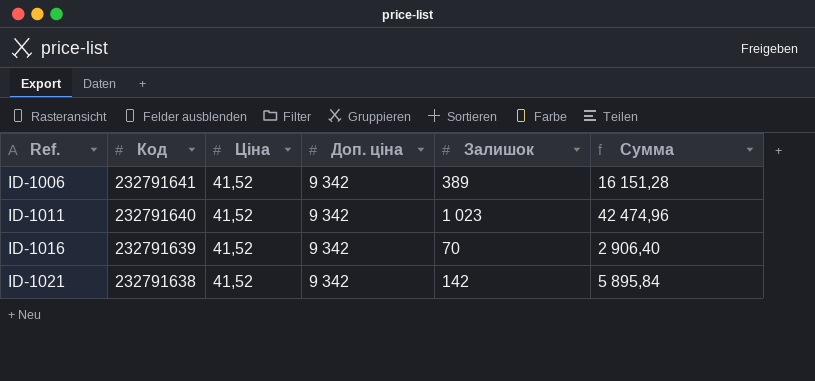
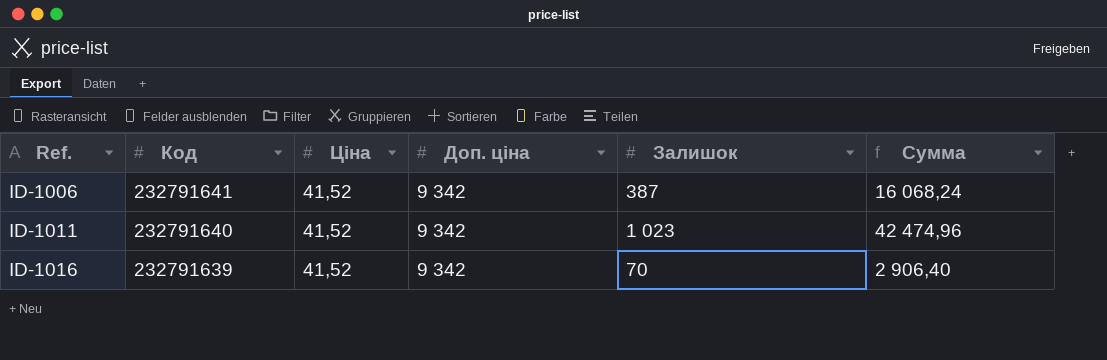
row ID-1021: 232791638 | 41,52 | 9 342 | 142 | 5 895,84 -> none
ID-1006 | Залишок: 389 -> 387
ID-1006 | Сумма: 16 151,28 -> 16 068,24

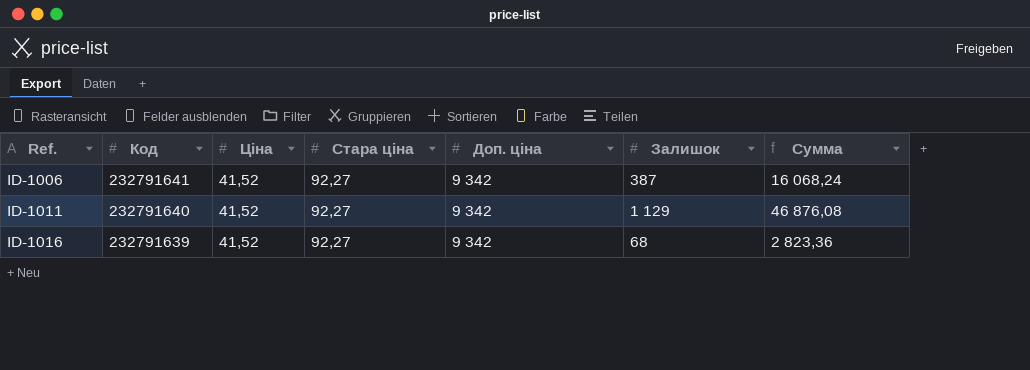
column Стара ціна | position: none -> 4
ID-1011 | Залишок: 1 023 -> 1 129
ID-1011 | Сумма: 42 474,96 -> 46 876,08
ID-1016 | Залишок: 70 -> 68
ID-1016 | Сумма: 2 906,40 -> 2 823,36

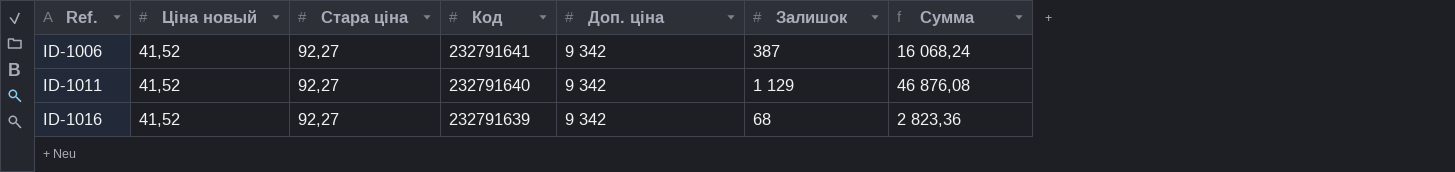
column name: Ціна -> Ціна новый
column Код | position: 2 -> 4

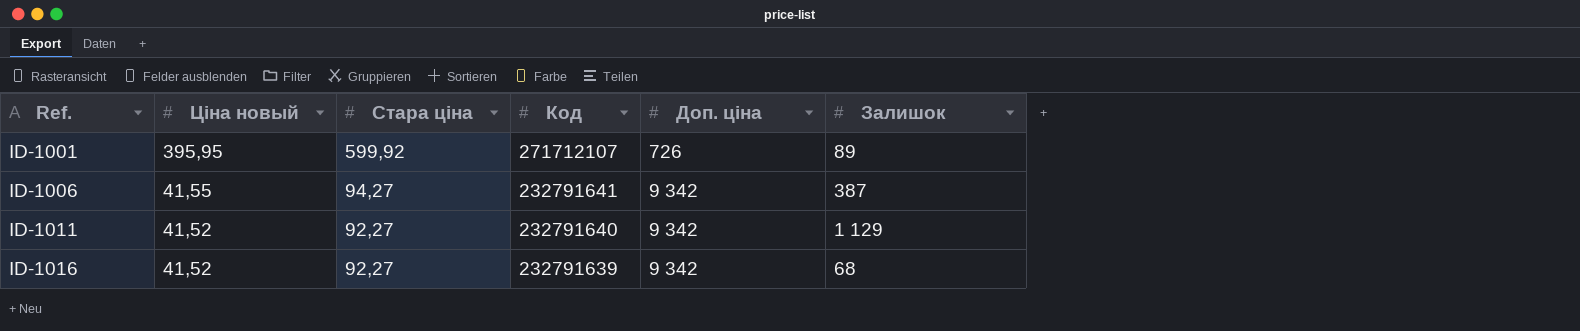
column Сумма | formula: [Ціна новый] * [Залишок] -> none
row ID-1001: none -> 395,95 | 599,92 | 271712107 | 726 | 89
ID-1006 | Ціна новый: 41,52 -> 41,55
ID-1006 | Стара ціна: 92,27 -> 94,27

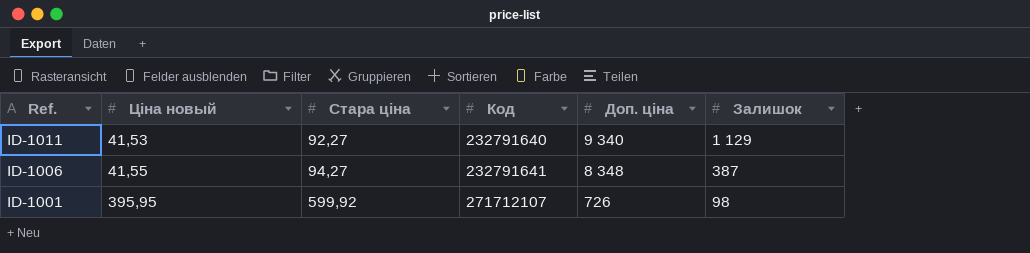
row order: Ref. ascending -> Ref. descending
row ID-1016: 41,52 | 92,27 | 232791639 | 9 342 | 68 -> none
ID-1011 | Ціна новый: 41,52 -> 41,53
ID-1011 | Доп. ціна: 9 342 -> 9 340
ID-1006 | Доп. ціна: 9 342 -> 8 348
ID-1001 | Залишок: 89 -> 98

